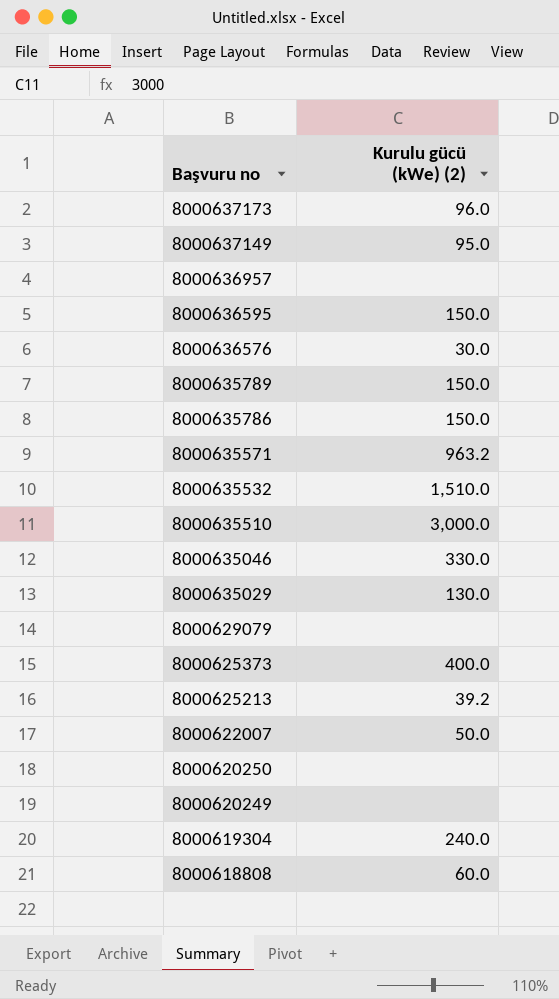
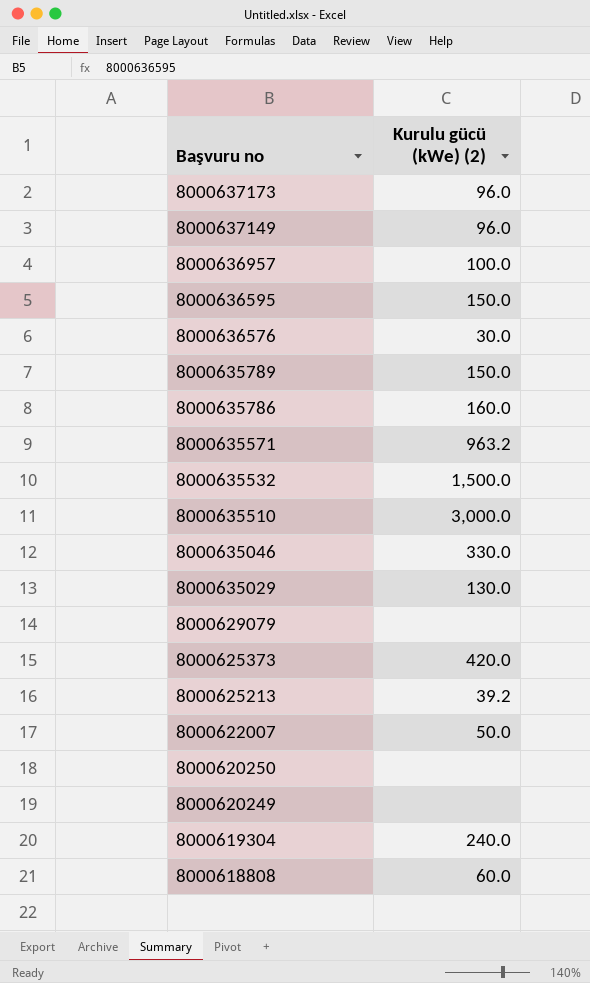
8000637149 | Kurulu gücü (kWe) (2): 95.0 -> 96.0
8000636957 | Kurulu gücü (kWe) (2): none -> 100.0
8000635786 | Kurulu gücü (kWe) (2): 150.0 -> 160.0
8000635532 | Kurulu gücü (kWe) (2): 1,510.0 -> 1,500.0
8000625373 | Kurulu gücü (kWe) (2): 400.0 -> 420.0

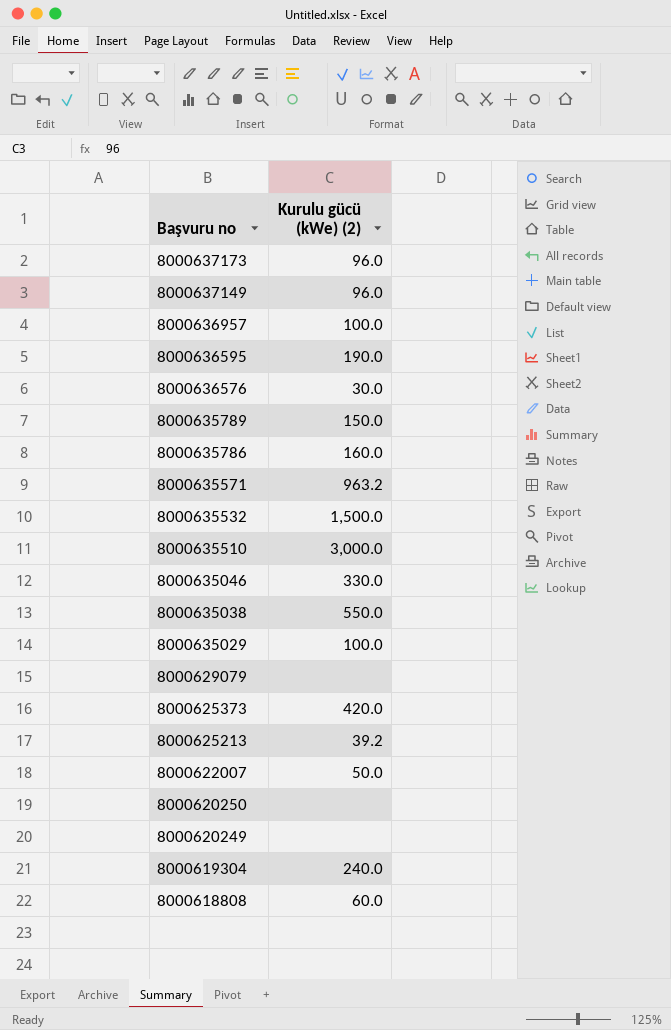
8000636595 | Kurulu gücü (kWe) (2): 150.0 -> 190.0
row 8000635038: none -> 550.0
8000635029 | Kurulu gücü (kWe) (2): 130.0 -> 100.0

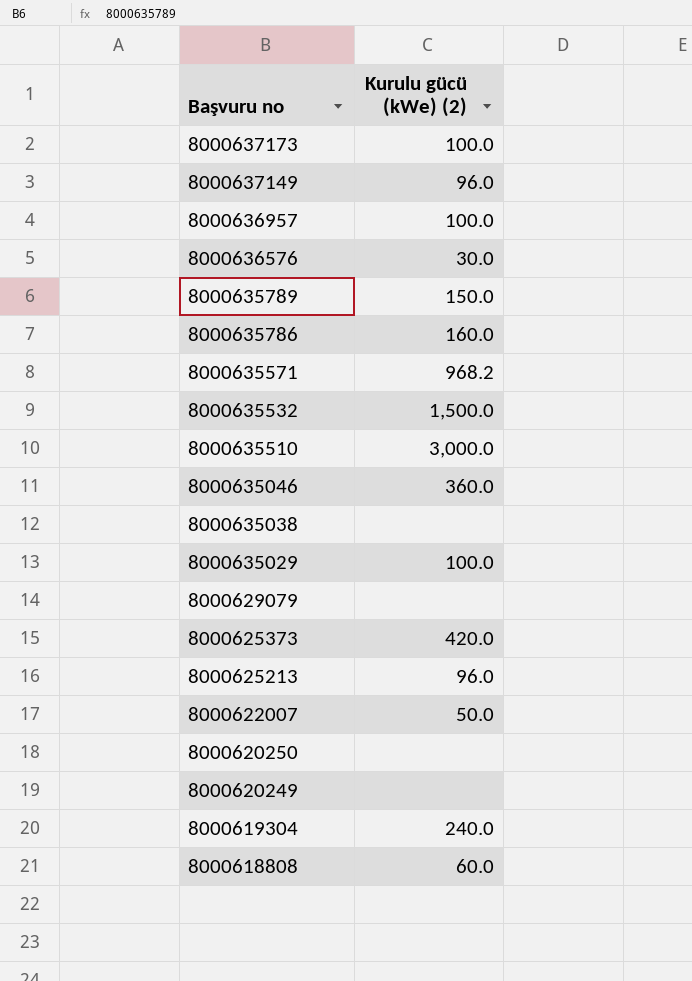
row 8000636595: 190.0 -> none
8000637173 | Kurulu gücü (kWe) (2): 96.0 -> 100.0
8000635571 | Kurulu gücü (kWe) (2): 963.2 -> 968.2
8000635046 | Kurulu gücü (kWe) (2): 330.0 -> 360.0
8000635038 | Kurulu gücü (kWe) (2): 550.0 -> none
8000625213 | Kurulu gücü (kWe) (2): 39.2 -> 96.0

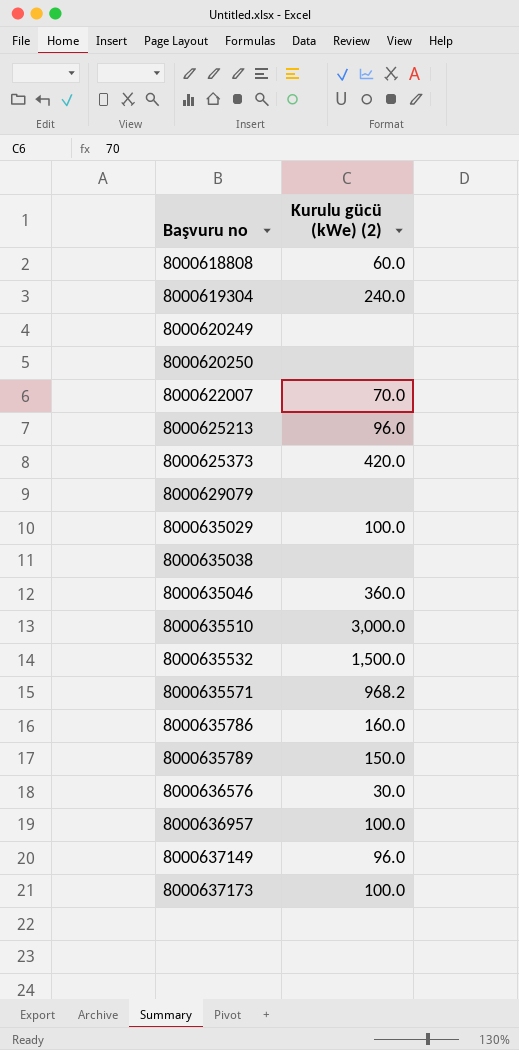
row order: Başvuru no descending -> Başvuru no ascending
8000622007 | Kurulu gücü (kWe) (2): 50.0 -> 70.0

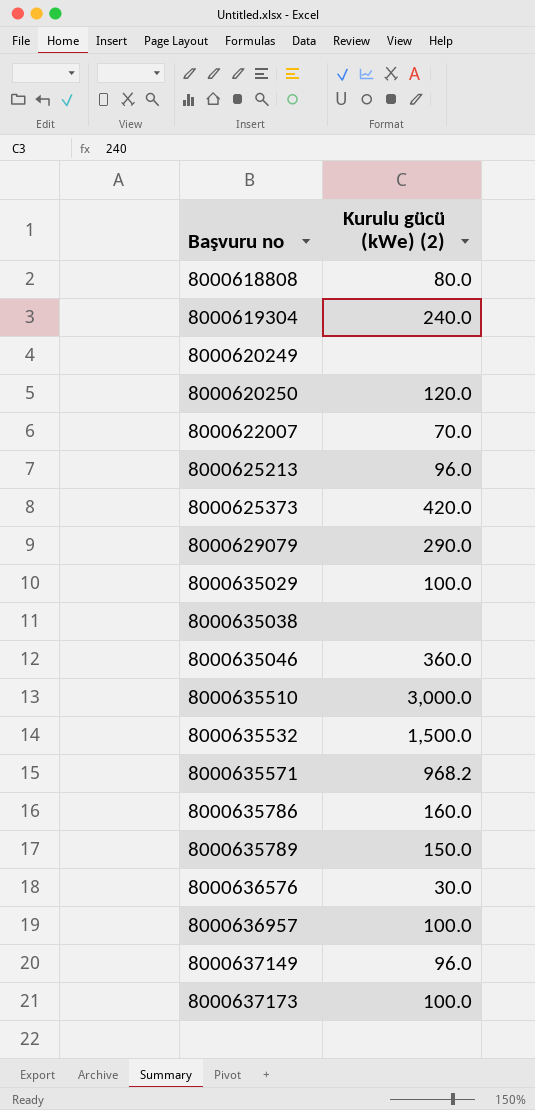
8000618808 | Kurulu gücü (kWe) (2): 60.0 -> 80.0
8000620250 | Kurulu gücü (kWe) (2): none -> 120.0
8000629079 | Kurulu gücü (kWe) (2): none -> 290.0

